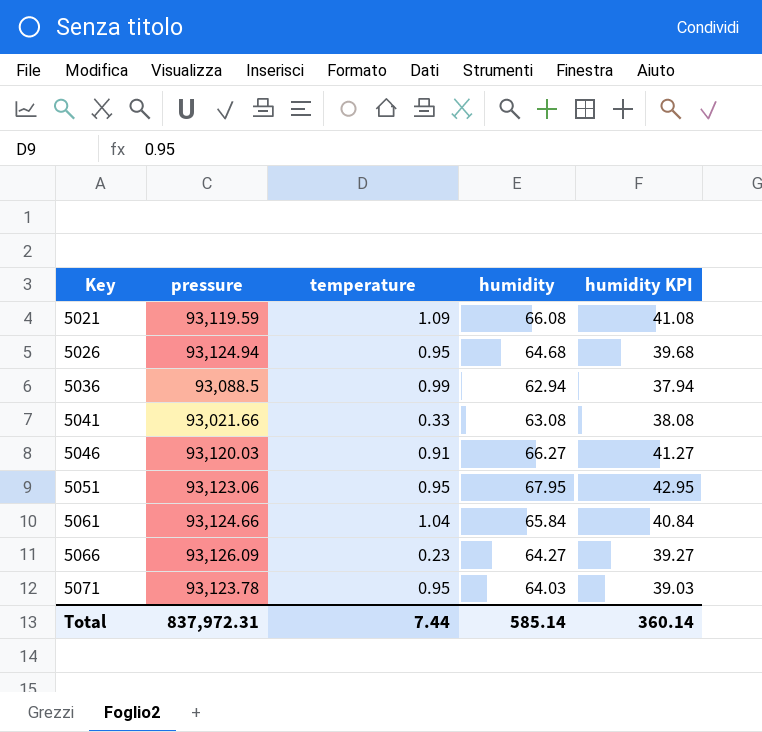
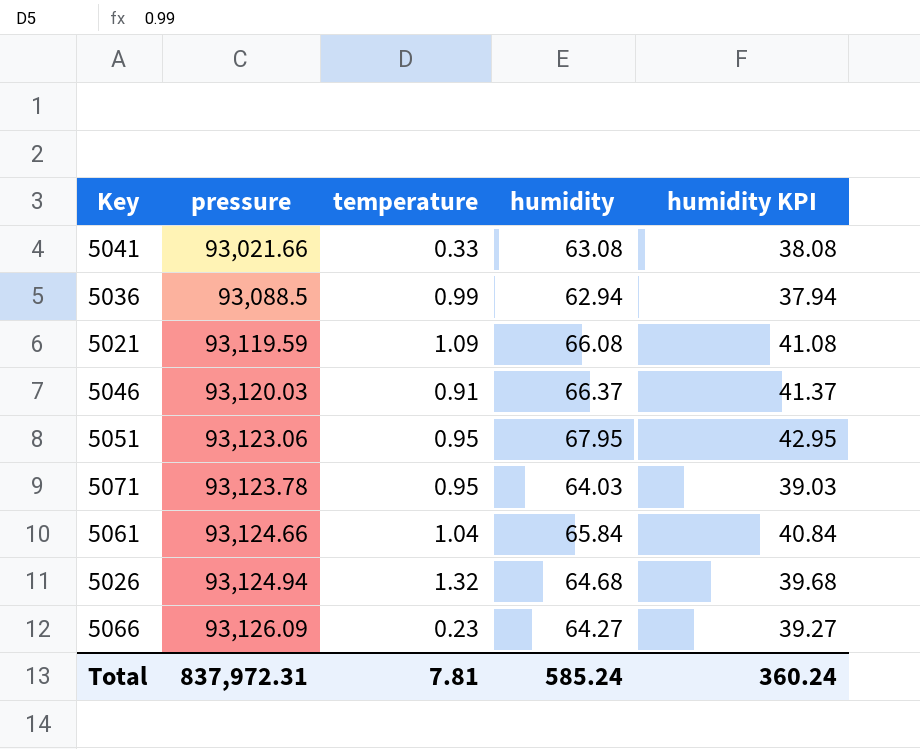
row order: Key ascending -> pressure ascending
5046 | humidity: 66.27 -> 66.37
5046 | humidity KPI: 41.27 -> 41.37
5026 | temperature: 0.95 -> 1.32
Total | temperature: 7.44 -> 7.81
Total | humidity: 585.14 -> 585.24
Total | humidity KPI: 360.14 -> 360.24

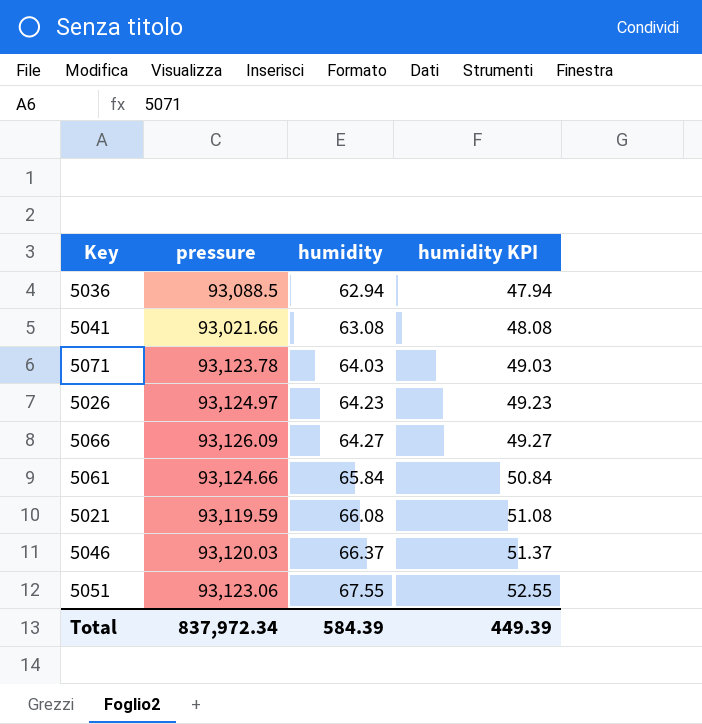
row order: pressure ascending -> humidity ascending
column temperature | position: 3 -> none
column humidity KPI | formula: [humidity] - 25 -> [humidity] - 15
5026 | pressure: 93,124.94 -> 93,124.97
5026 | humidity: 64.68 -> 64.23
5051 | humidity: 67.95 -> 67.55
Total | pressure: 837,972.31 -> 837,972.34
Total | humidity: 585.24 -> 584.39
Total | humidity KPI: 360.24 -> 449.39

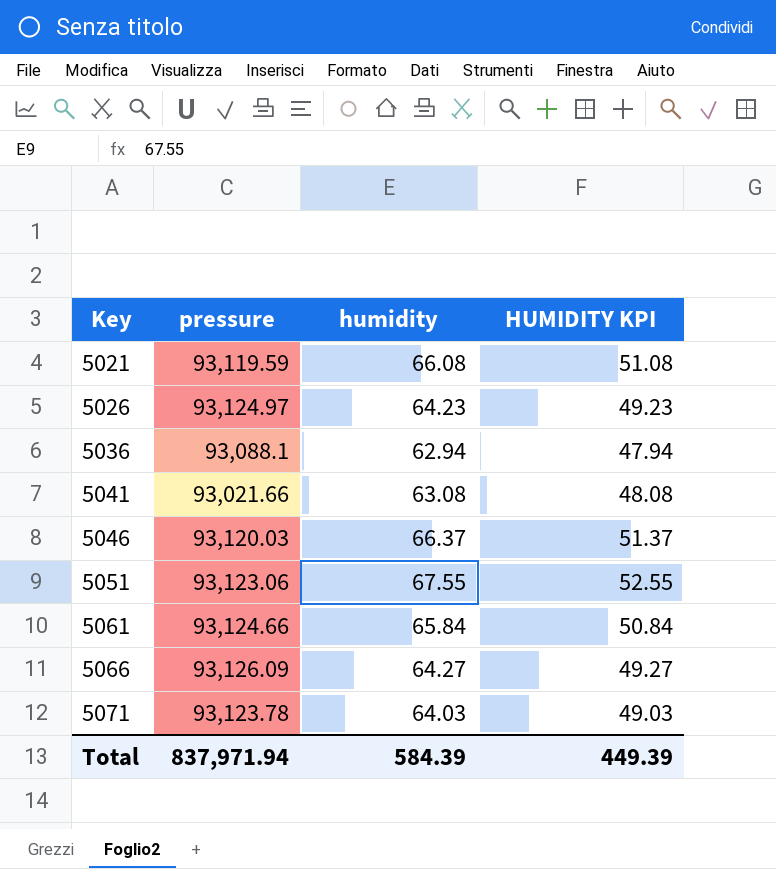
row order: humidity ascending -> Key ascending
column name: humidity KPI -> HUMIDITY KPI
5036 | pressure: 93,088.5 -> 93,088.1
Total | pressure: 837,972.34 -> 837,971.94

